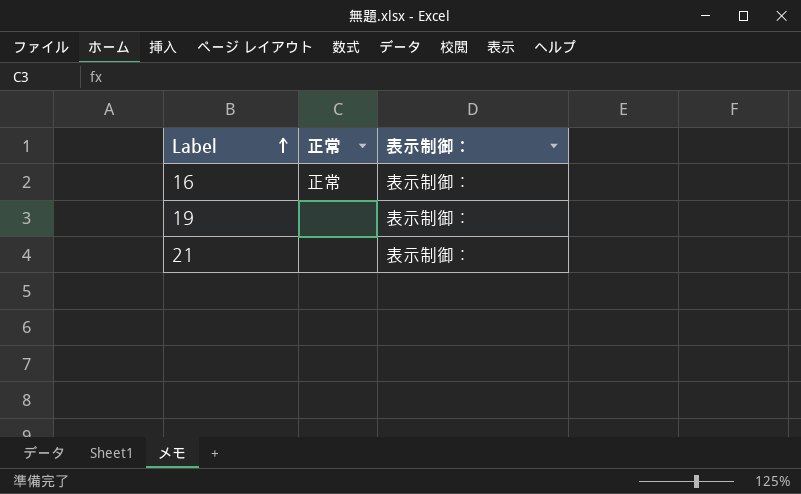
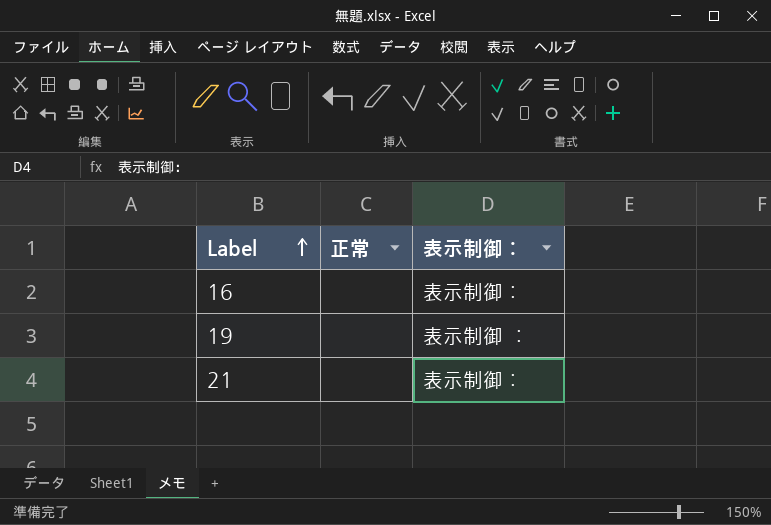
16 | 正常: 正常 -> none
19 | 表示制御：: 表示制御： -> 表示制御 ：

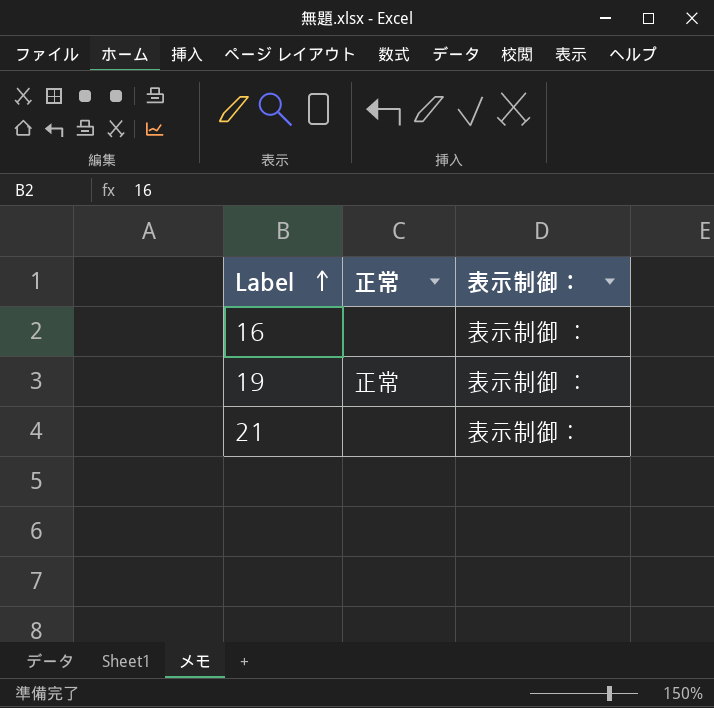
16 | 表示制御：: 表示制御： -> 表示制御 ：
19 | 正常: none -> 正常

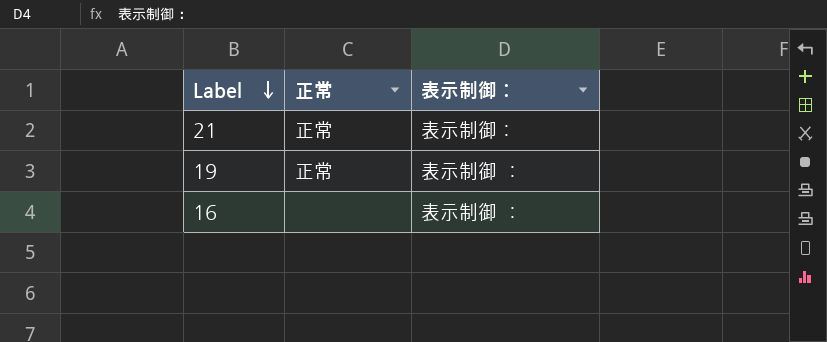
row order: Label ascending -> Label descending
21 | 正常: none -> 正常

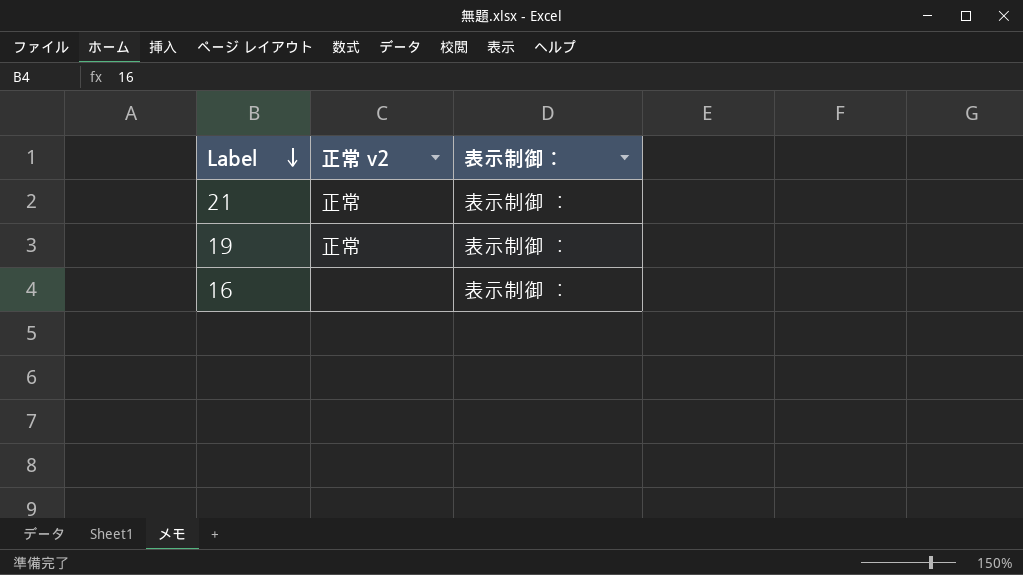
column name: 正常 -> 正常 v2
21 | 表示制御：: 表示制御： -> 表示制御 ：

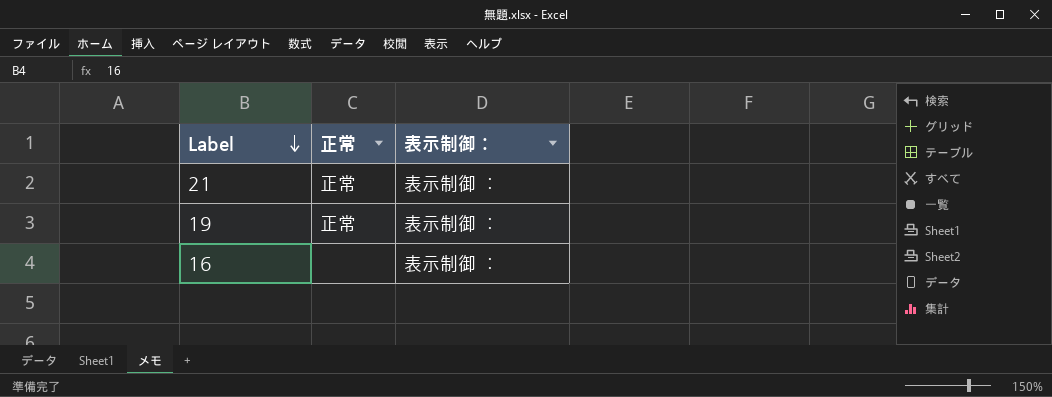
column name: 正常 v2 -> 正常

